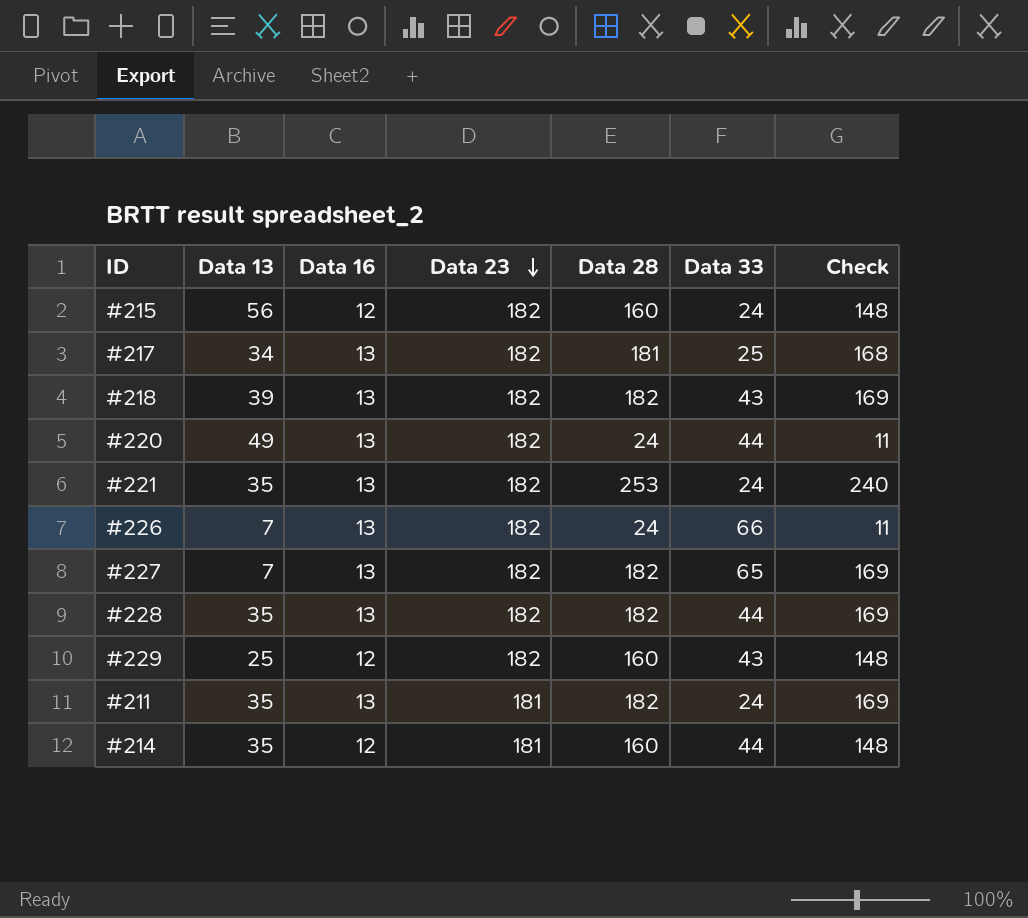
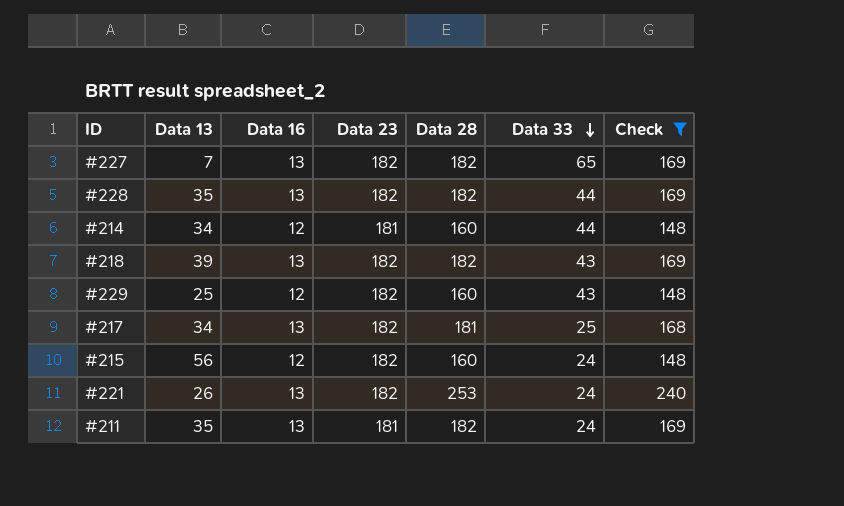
filter: none -> Check != 11
row order: Data 23 descending -> Data 33 descending
#214 | Data 13: 35 -> 34
#221 | Data 13: 35 -> 26

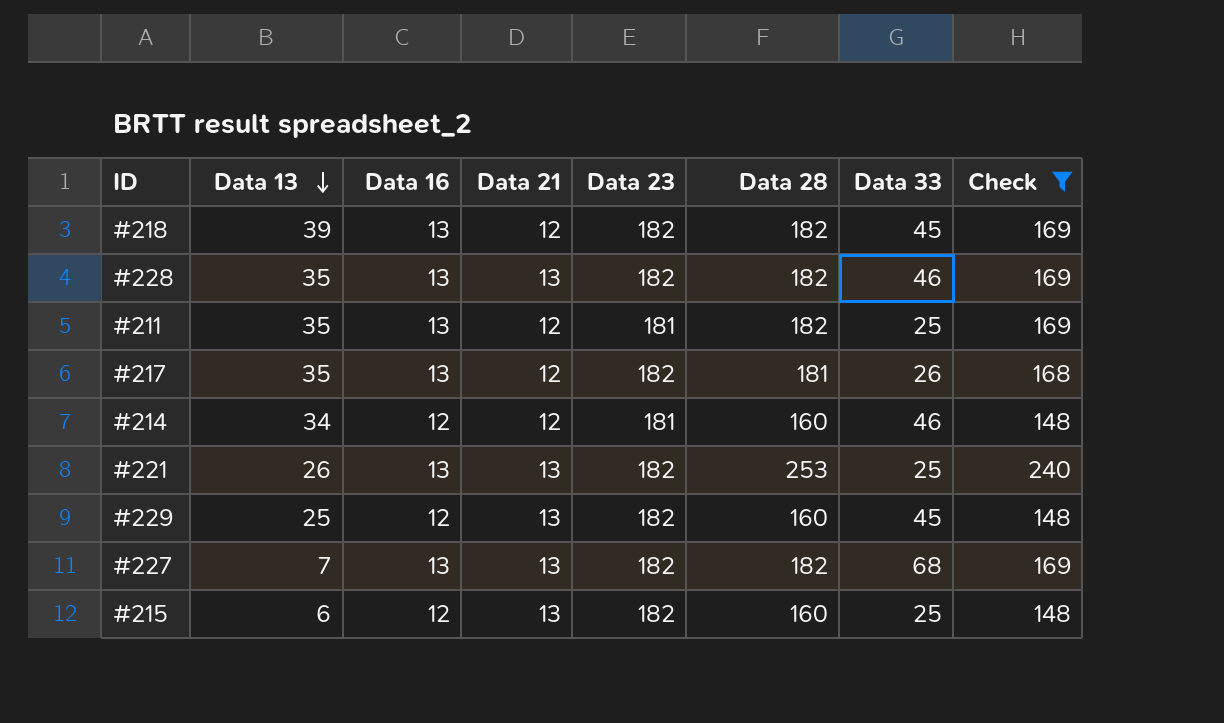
row order: Data 33 descending -> Data 13 descending
column Data 21 | position: none -> 4
#218 | Data 33: 43 -> 45
#228 | Data 33: 44 -> 46
#211 | Data 33: 24 -> 25
#217 | Data 13: 34 -> 35
#217 | Data 33: 25 -> 26
#214 | Data 33: 44 -> 46
#221 | Data 33: 24 -> 25
#229 | Data 33: 43 -> 45
#227 | Data 33: 65 -> 68
#215 | Data 13: 56 -> 6
#215 | Data 33: 24 -> 25

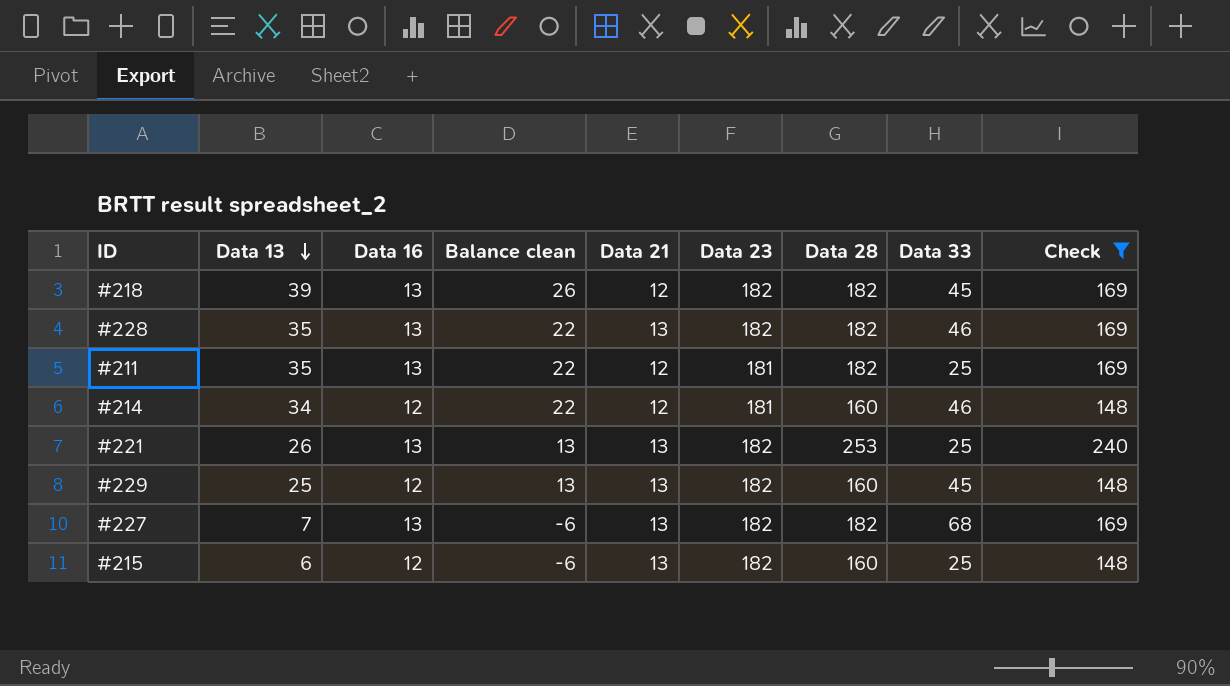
column Balance clean | formula: none -> [Data 13] - [Data 16]
row #217: 35 | 13 | 12 | 182 | 181 | 26 | 168 -> none

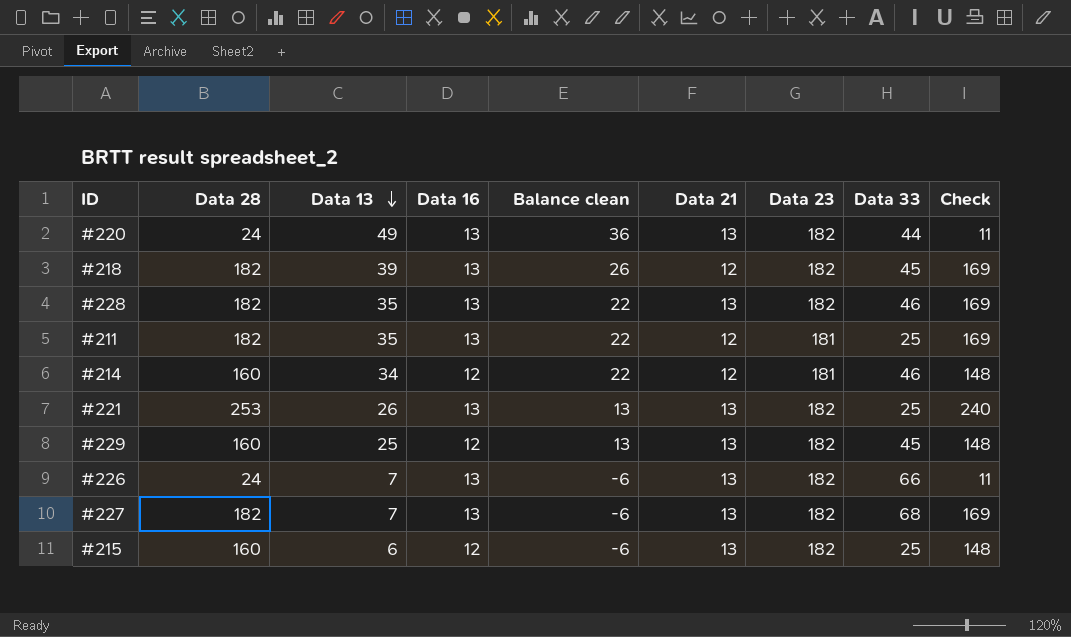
filter: Check != 11 -> none
column Data 28 | position: 7 -> 2

